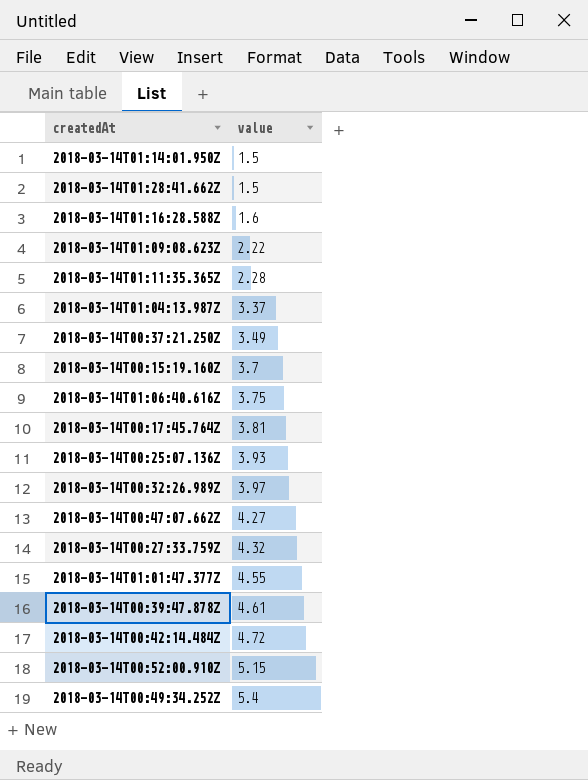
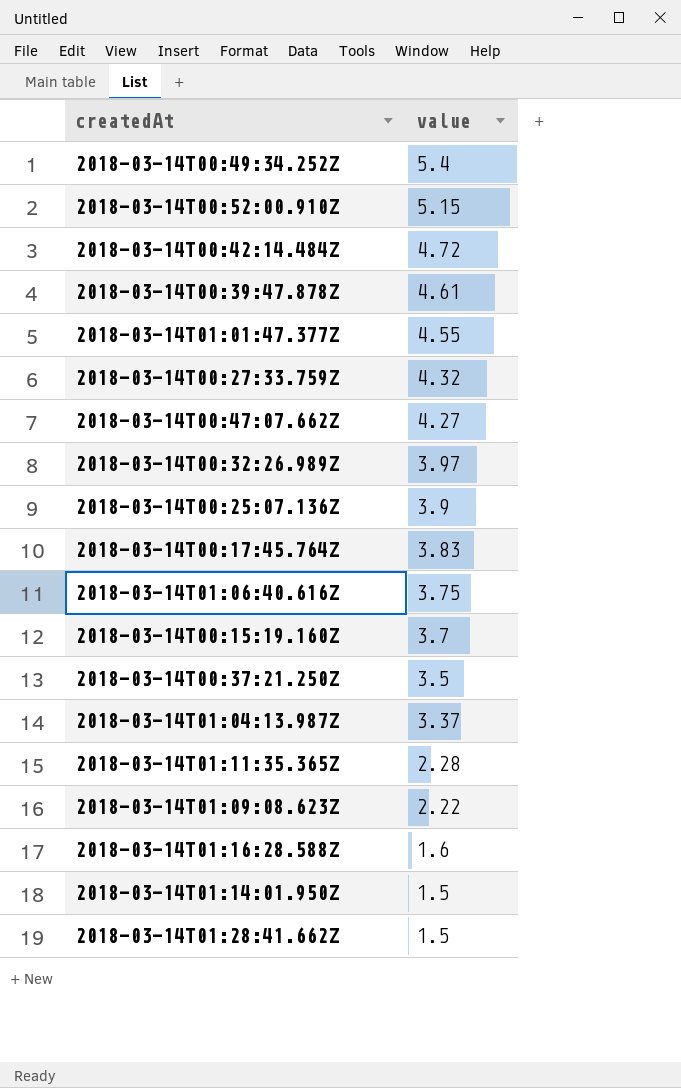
row order: value ascending -> value descending
2018-03-14T00:25:07.136Z | value: 3.93 -> 3.9
2018-03-14T00:17:45.764Z | value: 3.81 -> 3.83
2018-03-14T00:37:21.250Z | value: 3.49 -> 3.5

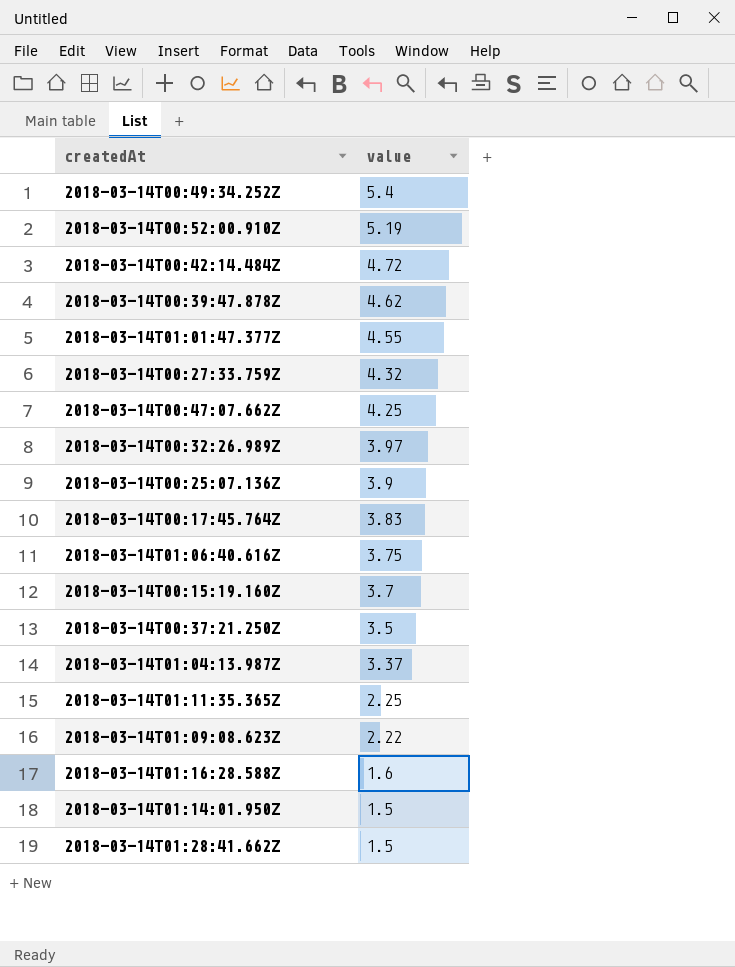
2018-03-14T00:52:00.910Z | value: 5.15 -> 5.19
2018-03-14T00:39:47.878Z | value: 4.61 -> 4.62
2018-03-14T00:47:07.662Z | value: 4.27 -> 4.25
2018-03-14T01:11:35.365Z | value: 2.28 -> 2.25

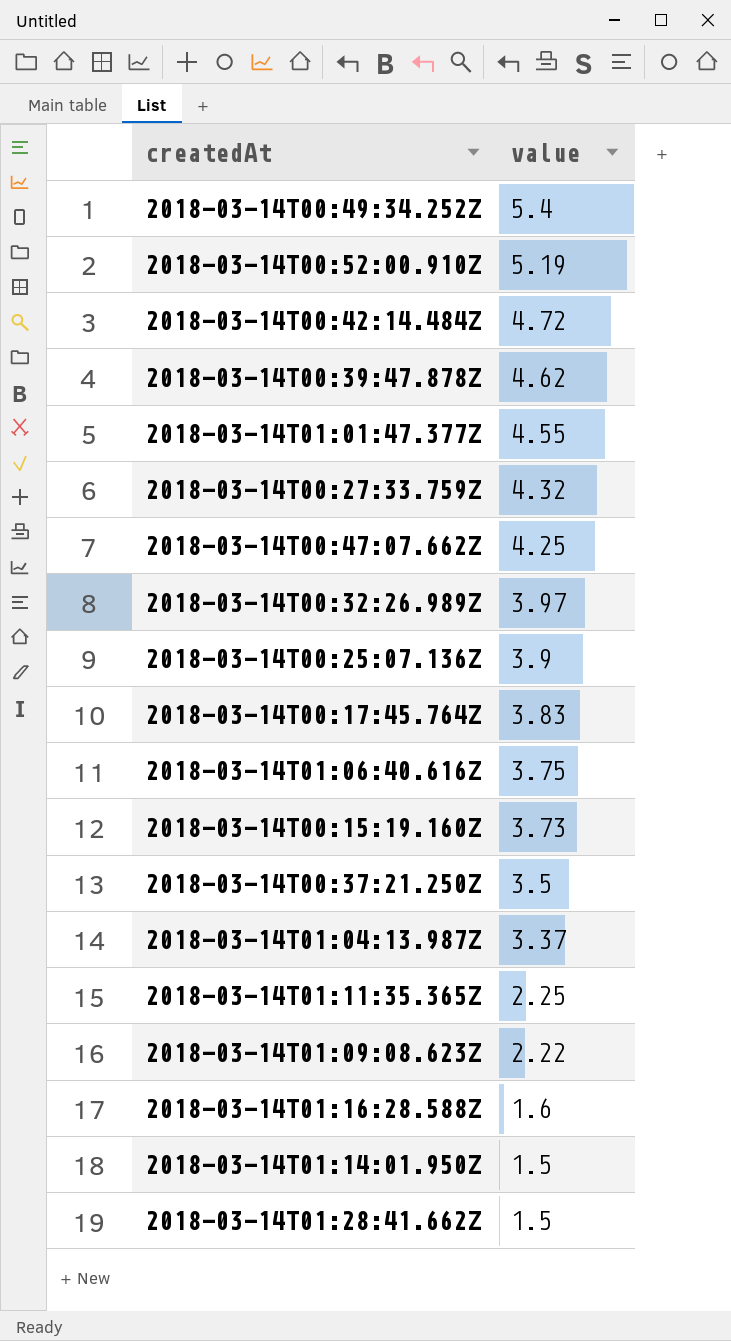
2018-03-14T00:15:19.160Z | value: 3.7 -> 3.73

